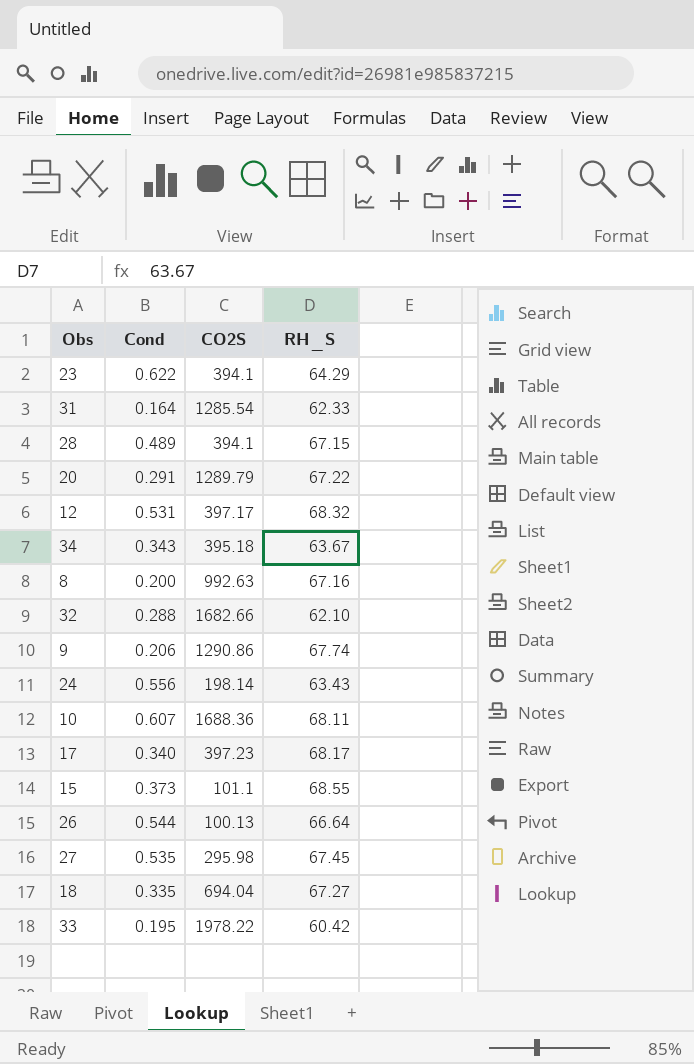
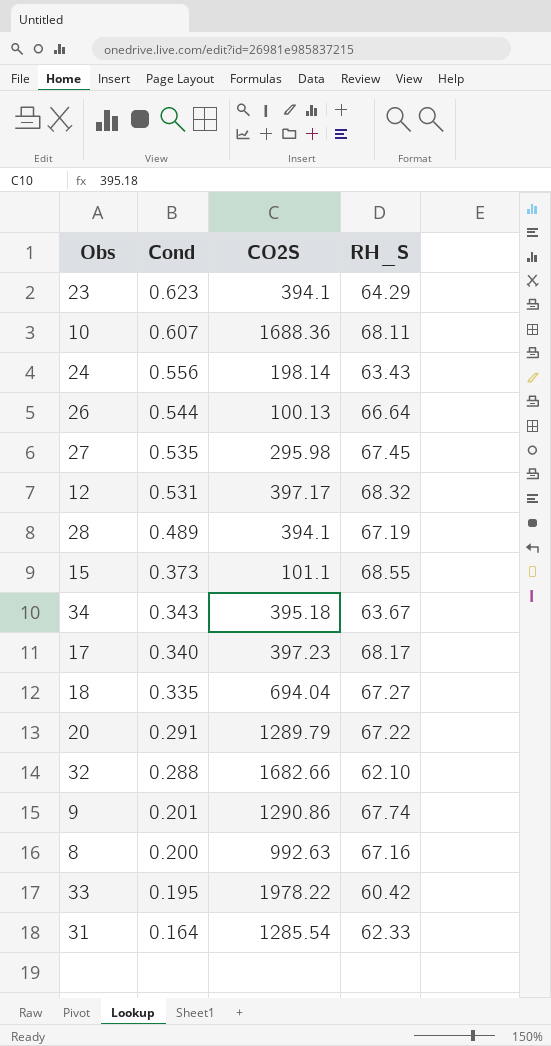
row order: none -> Cond descending
23 | Cond: 0.622 -> 0.623
28 | RH_S: 67.15 -> 67.19
9 | Cond: 0.206 -> 0.201

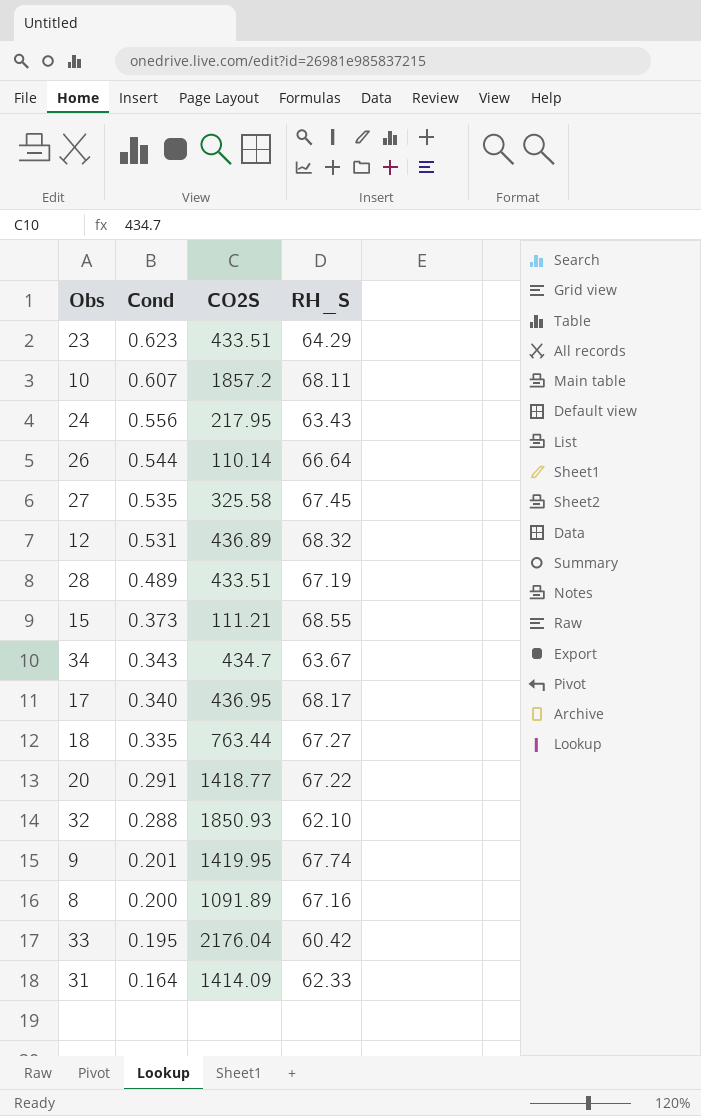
23 | CO2S: 394.1 -> 433.51
10 | CO2S: 1688.36 -> 1857.2
24 | CO2S: 198.14 -> 217.95
26 | CO2S: 100.13 -> 110.14
27 | CO2S: 295.98 -> 325.58
12 | CO2S: 397.17 -> 436.89
28 | CO2S: 394.1 -> 433.51
15 | CO2S: 101.1 -> 111.21
34 | CO2S: 395.18 -> 434.7
17 | CO2S: 397.23 -> 436.95
18 | CO2S: 694.04 -> 763.44
20 | CO2S: 1289.79 -> 1418.77
32 | CO2S: 1682.66 -> 1850.93
9 | CO2S: 1290.86 -> 1419.95
8 | CO2S: 992.63 -> 1091.89
33 | CO2S: 1978.22 -> 2176.04
31 | CO2S: 1285.54 -> 1414.09

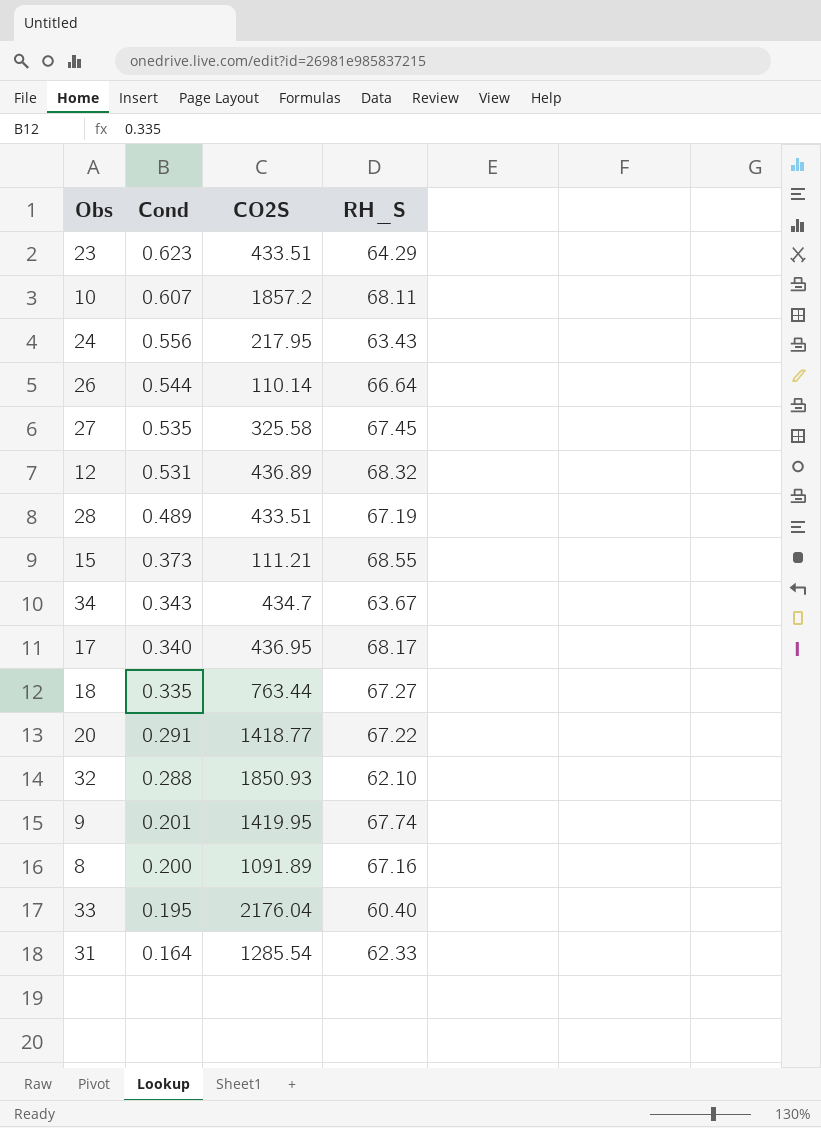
33 | RH_S: 60.42 -> 60.40
31 | CO2S: 1414.09 -> 1285.54

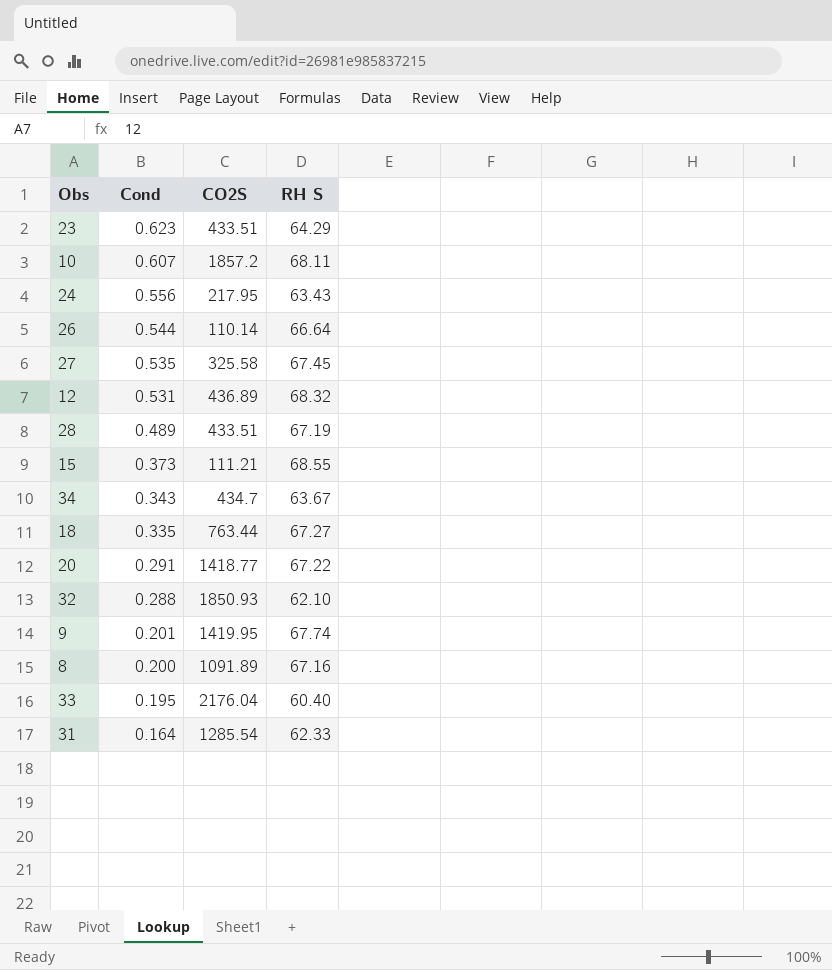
column name: RH_S -> RH S
row 17: 0.340 | 436.95 | 68.17 -> none

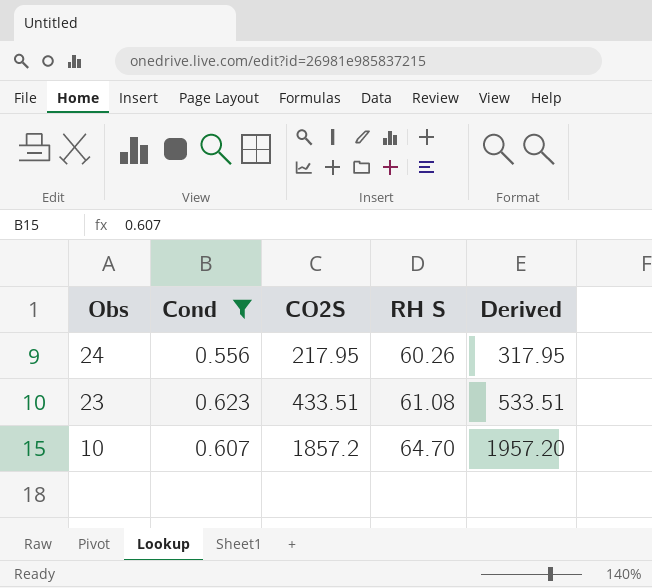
filter: none -> Cond >= 0.556
row order: Cond descending -> Obs descending
column Derived | formula: none -> [CO2S] + 100
24 | RH S: 63.43 -> 60.26
23 | RH S: 64.29 -> 61.08
10 | RH S: 68.11 -> 64.70

